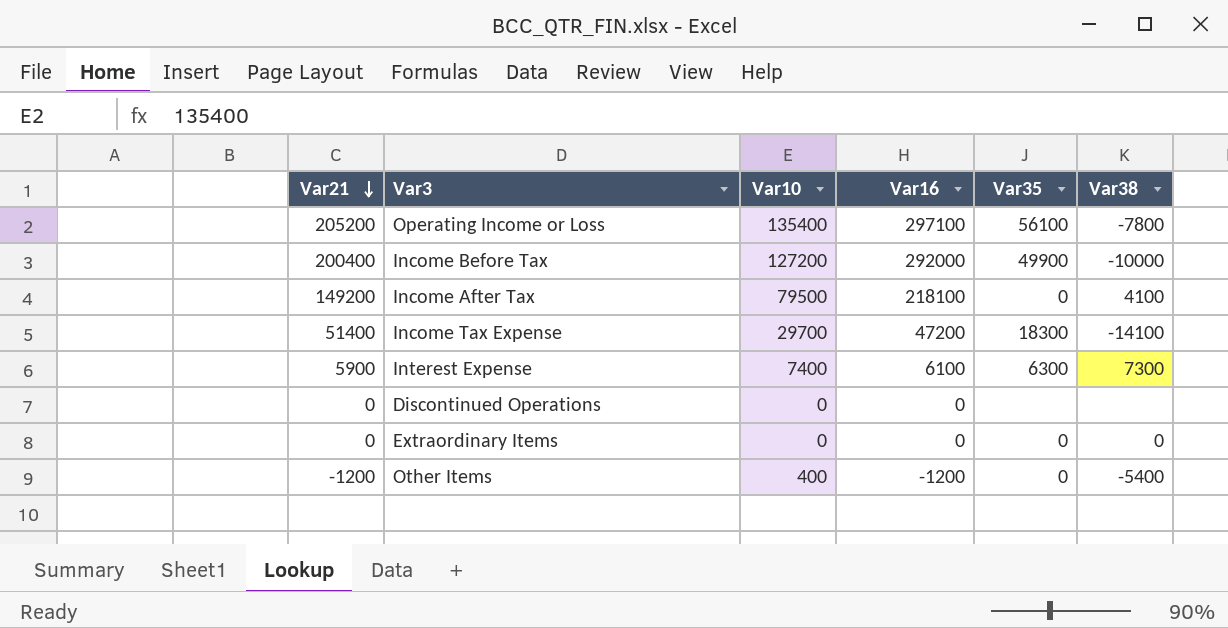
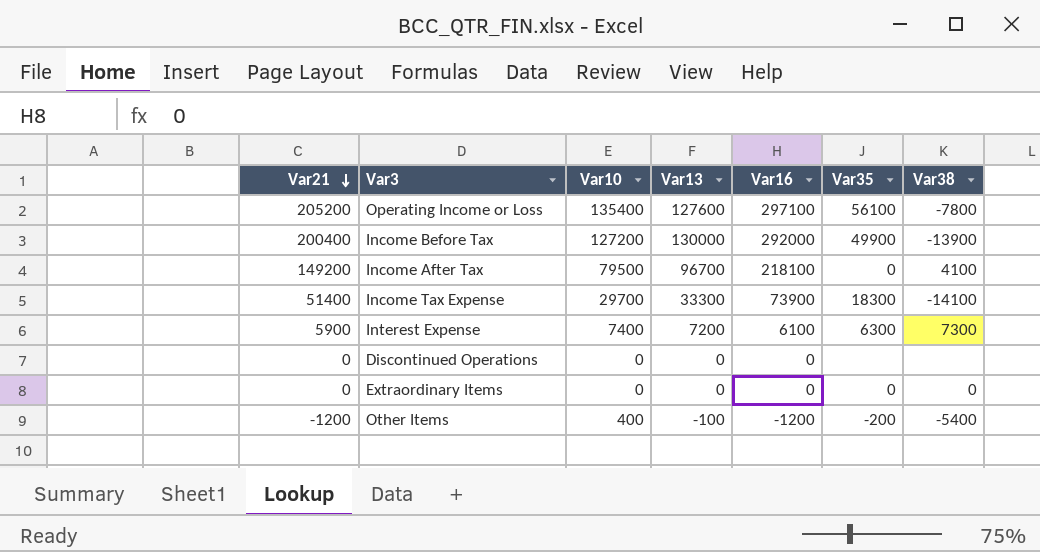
column Var13 | position: none -> 4
Income Before Tax | Var38: -10000 -> -13900
Income Tax Expense | Var16: 47200 -> 73900
Other Items | Var35: 0 -> -200

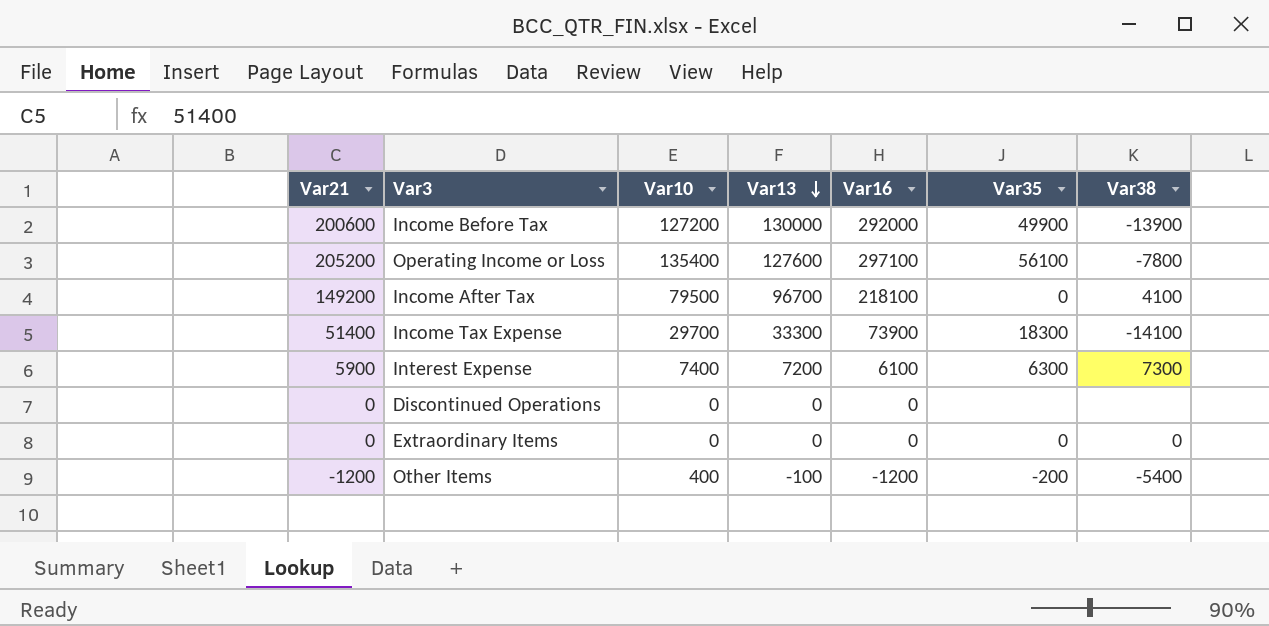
row order: Var21 descending -> Var13 descending
Income Before Tax | Var21: 200400 -> 200600

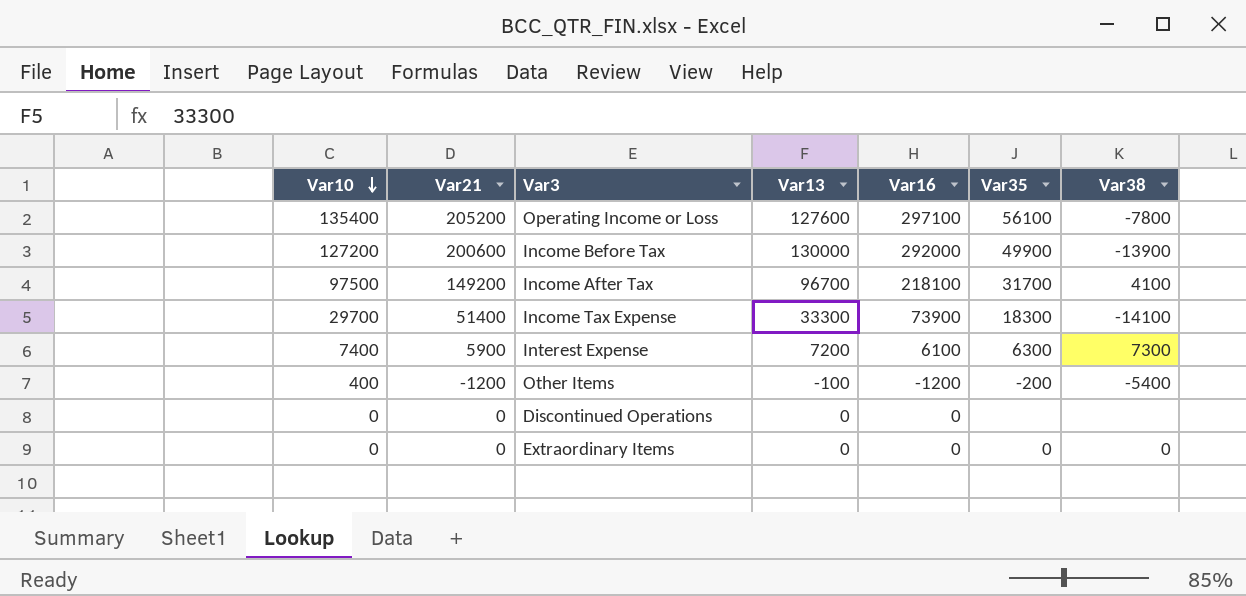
row order: Var13 descending -> Var10 descending
column Var10 | position: 3 -> 1
Income After Tax | Var10: 79500 -> 97500
Income After Tax | Var35: 0 -> 31700

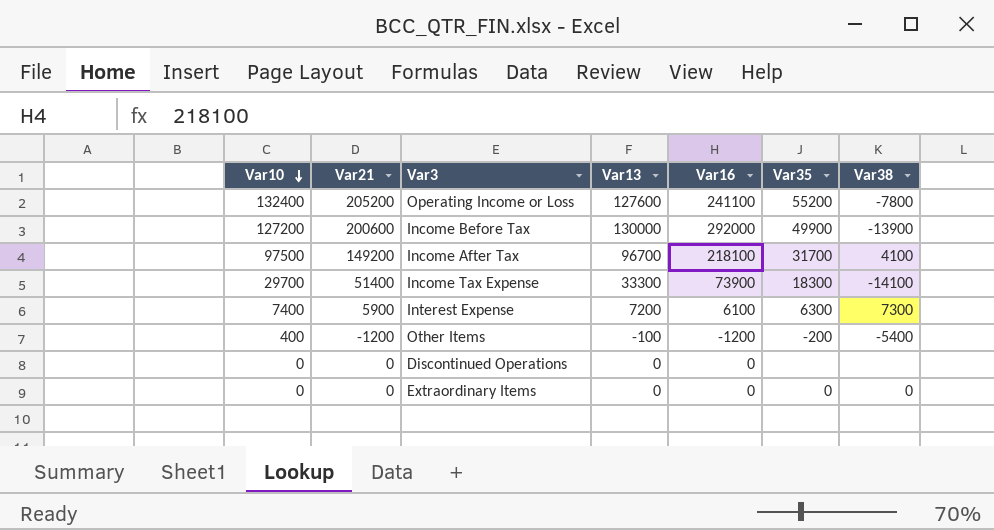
Operating Income or Loss | Var10: 135400 -> 132400
Operating Income or Loss | Var16: 297100 -> 241100
Operating Income or Loss | Var35: 56100 -> 55200

